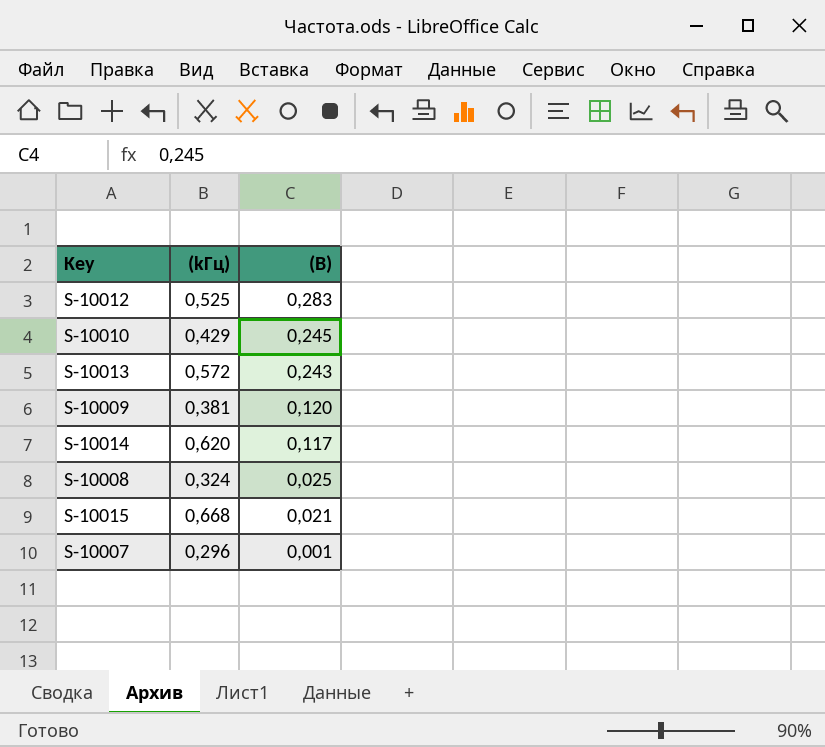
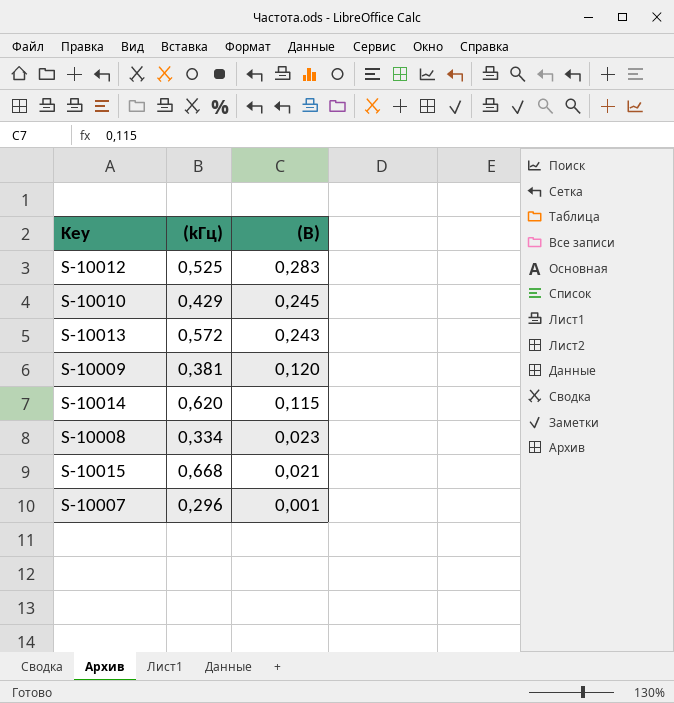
S-10014 | (В): 0,117 -> 0,115
S-10008 | (kГц): 0,324 -> 0,334
S-10008 | (В): 0,025 -> 0,023

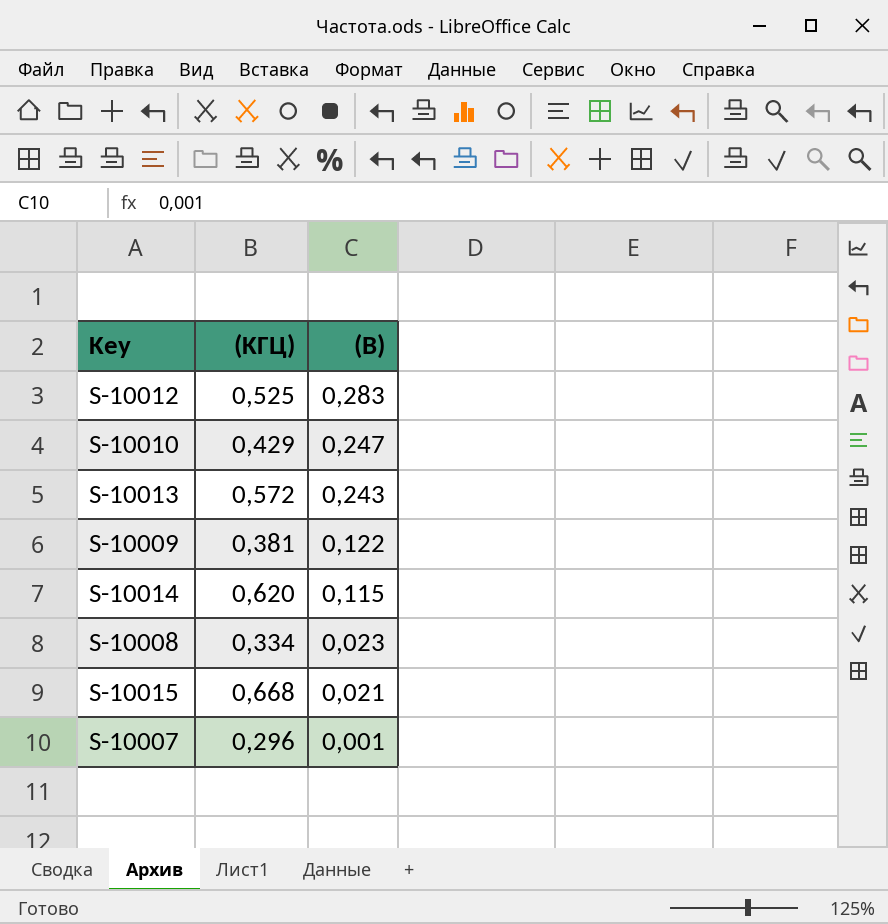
column name: (kГц) -> (KГЦ)
S-10010 | (В): 0,245 -> 0,247
S-10009 | (В): 0,120 -> 0,122

